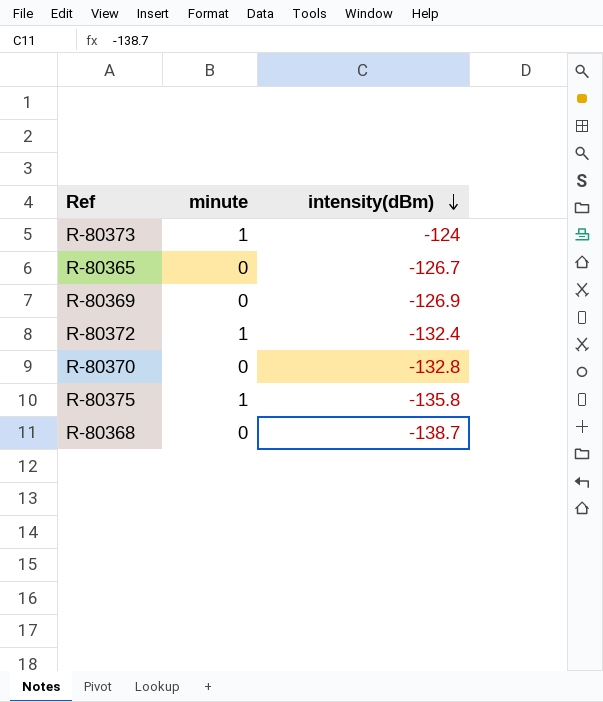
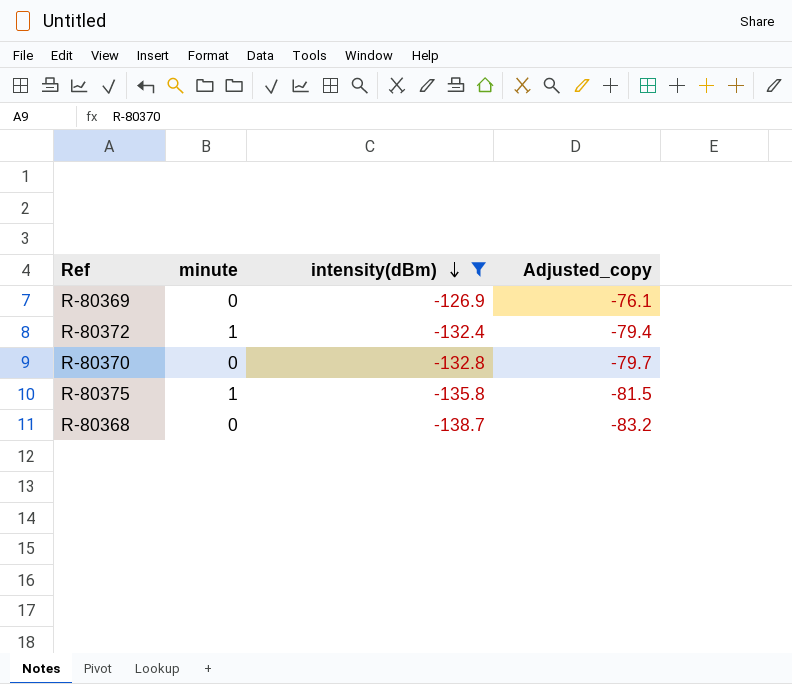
filter: none -> intensity(dBm) <= -126.9
column Adjusted_copy | formula: none -> [intensity(dBm)] * 0.6

